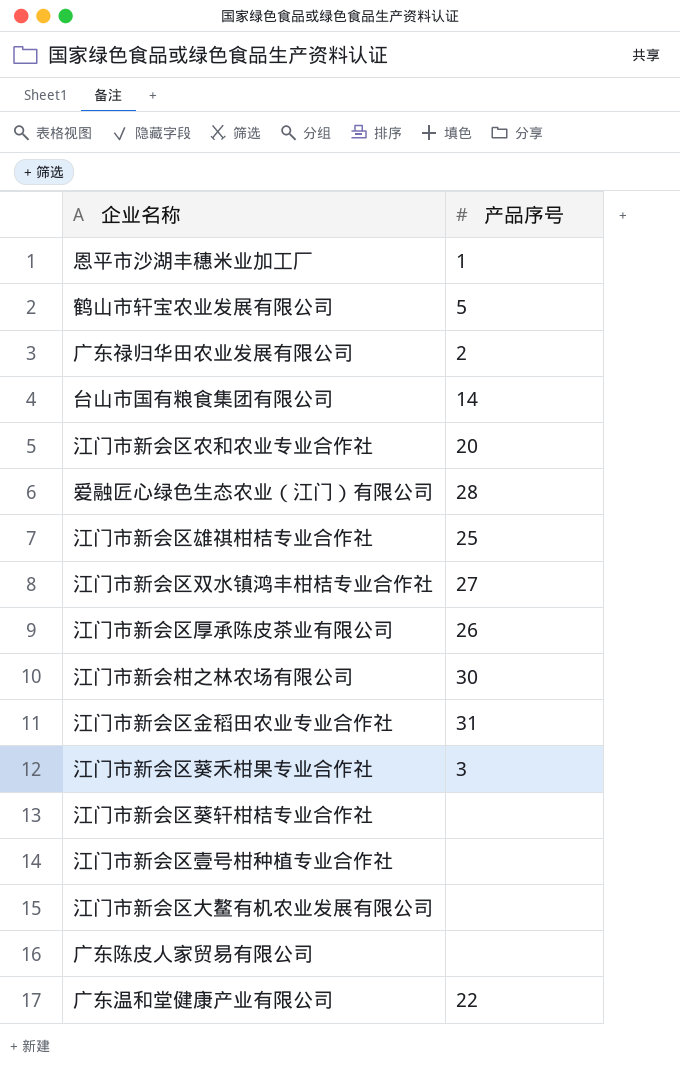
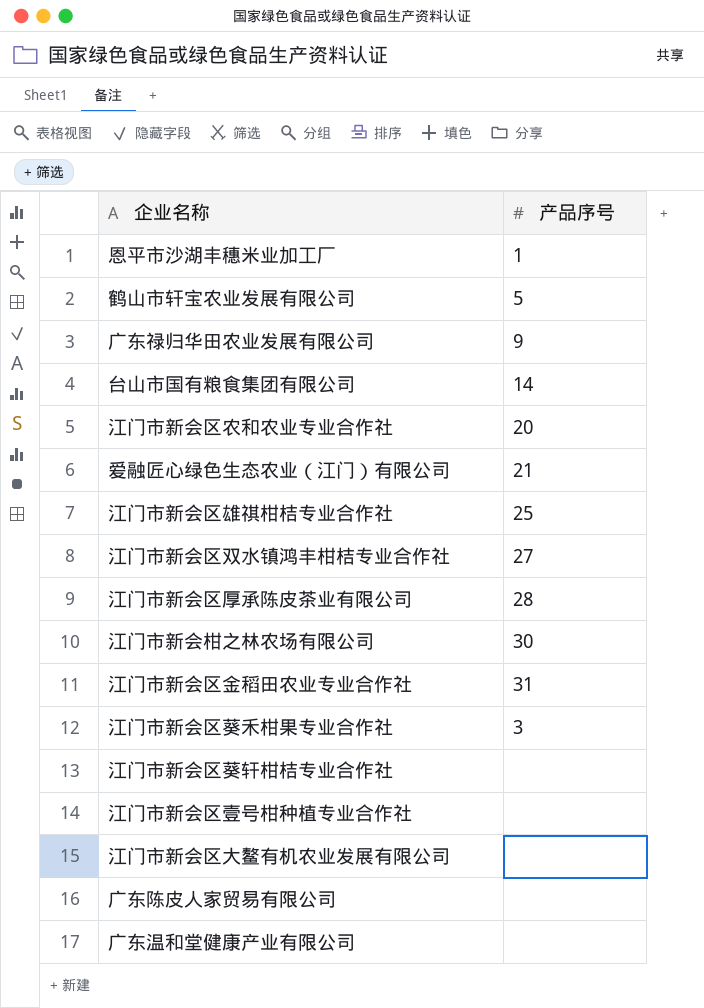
广东禄归华田农业发展有限公司 | 产品序号: 2 -> 9
爱融匠心绿色生态农业（江门）有限公司 | 产品序号: 28 -> 21
江门市新会区厚承陈皮茶业有限公司 | 产品序号: 26 -> 28
广东温和堂健康产业有限公司 | 产品序号: 22 -> none

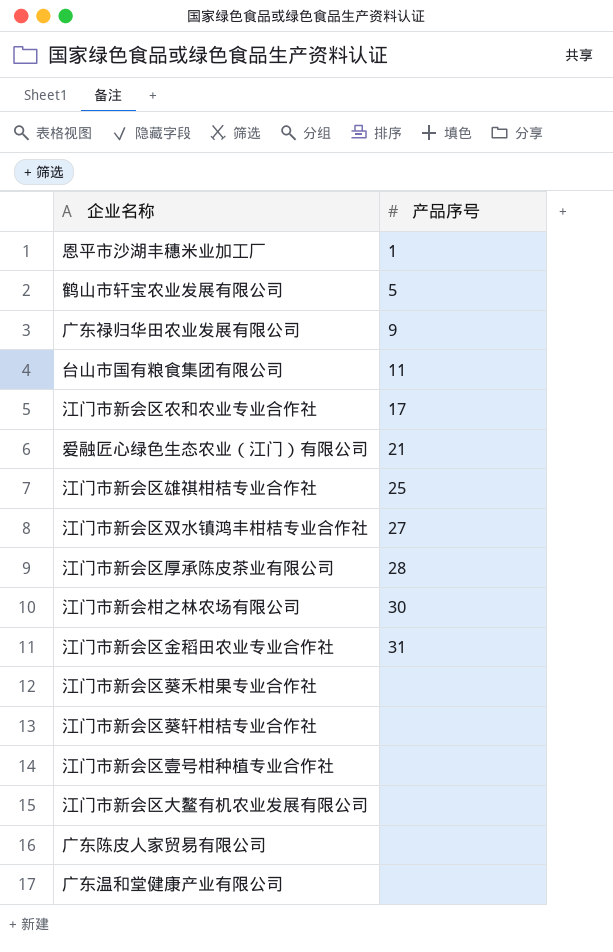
台山市国有粮食集团有限公司 | 产品序号: 14 -> 11
江门市新会区农和农业专业合作社 | 产品序号: 20 -> 17
江门市新会区葵禾柑果专业合作社 | 产品序号: 3 -> none

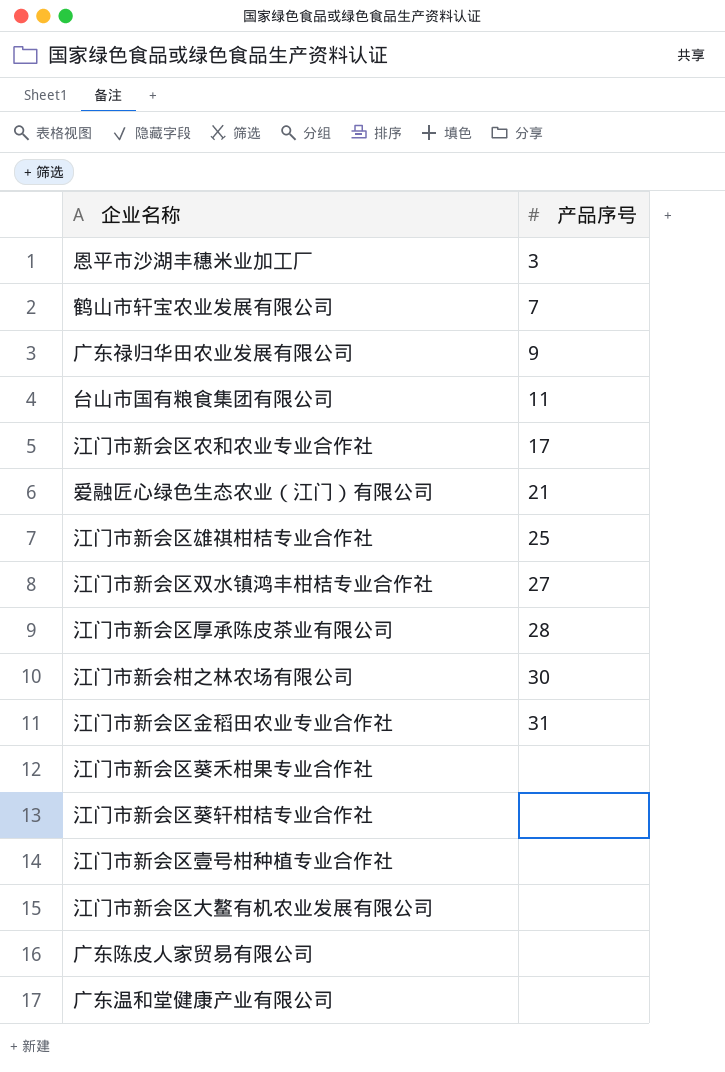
恩平市沙湖丰穗米业加工厂 | 产品序号: 1 -> 3
鹤山市轩宝农业发展有限公司 | 产品序号: 5 -> 7

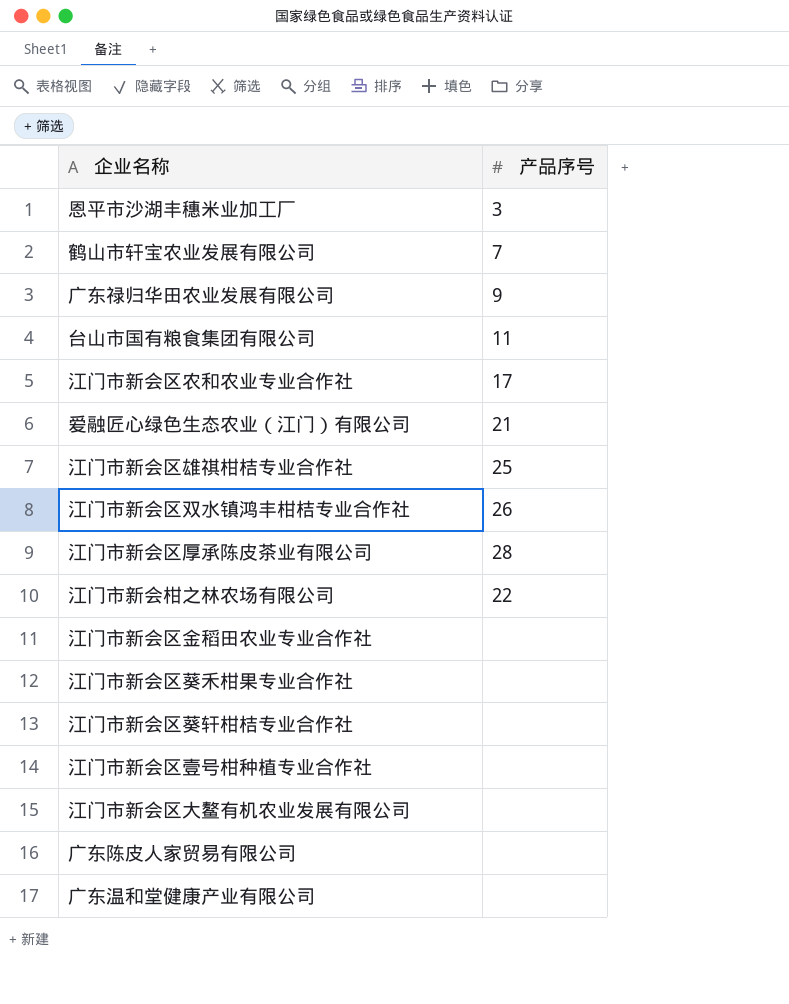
江门市新会区双水镇鸿丰柑桔专业合作社 | 产品序号: 27 -> 26
江门市新会柑之林农场有限公司 | 产品序号: 30 -> 22
江门市新会区金稻田农业专业合作社 | 产品序号: 31 -> none

